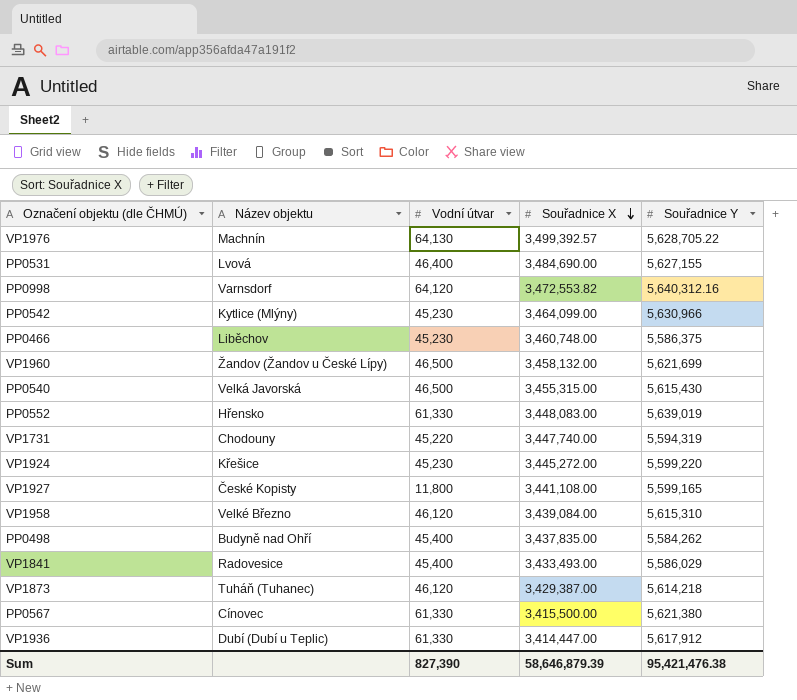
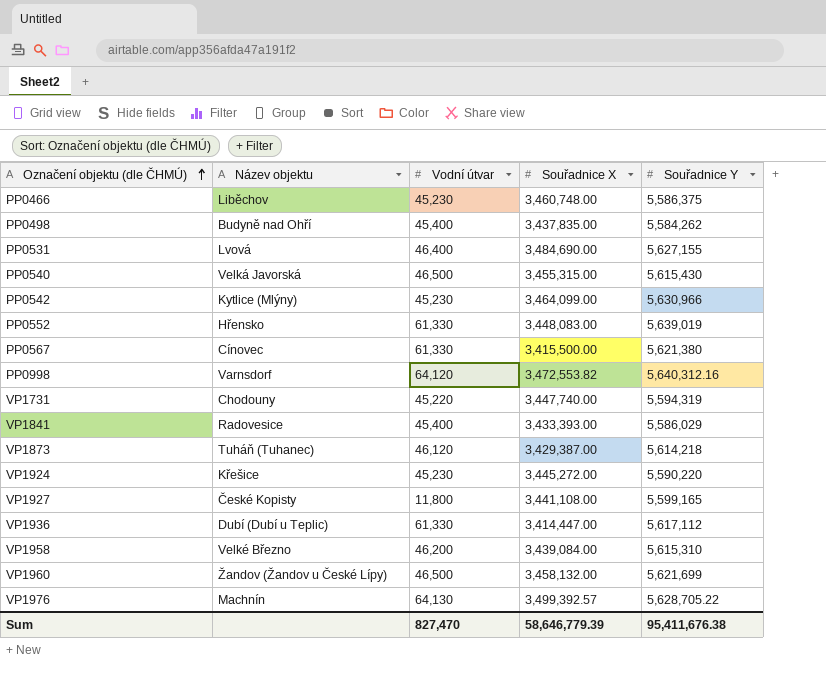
row order: Souřadnice X descending -> Označení objektu (dle ČHMÚ) ascending
VP1841 | Souřadnice X: 3,433,493.00 -> 3,433,393.00
VP1924 | Souřadnice Y: 5,599,220 -> 5,590,220
VP1936 | Souřadnice Y: 5,617,912 -> 5,617,112
VP1958 | Vodní útvar: 46,120 -> 46,200
Sum | Vodní útvar: 827,390 -> 827,470
Sum | Souřadnice X: 58,646,879.39 -> 58,646,779.39
Sum | Souřadnice Y: 95,421,476.38 -> 95,411,676.38

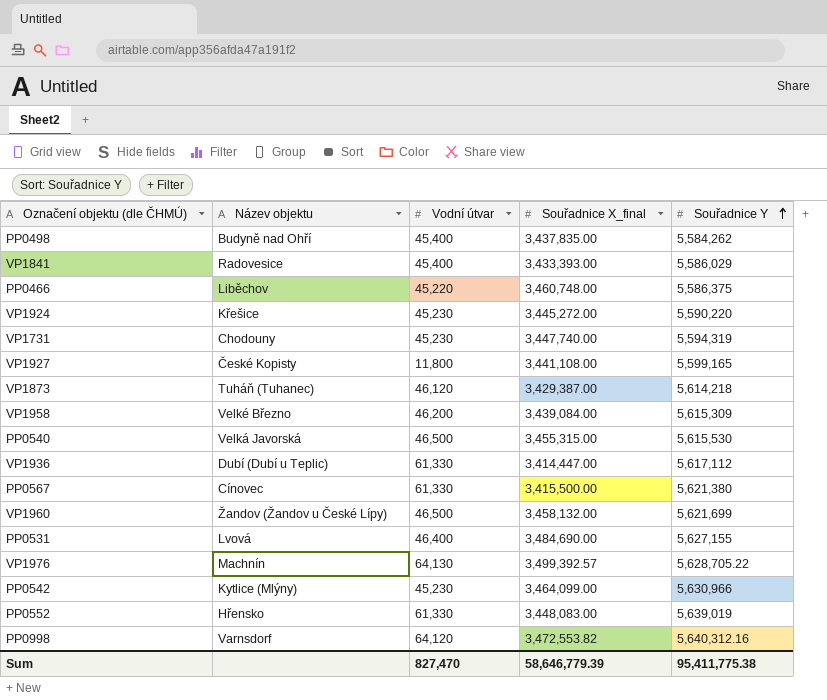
row order: Označení objektu (dle ČHMÚ) ascending -> Souřadnice Y ascending
column name: Souřadnice X -> Souřadnice X_final
PP0466 | Vodní útvar: 45,230 -> 45,220
VP1731 | Vodní útvar: 45,220 -> 45,230
VP1958 | Souřadnice Y: 5,615,310 -> 5,615,309
PP0540 | Souřadnice Y: 5,615,430 -> 5,615,530
Sum | Souřadnice Y: 95,411,676.38 -> 95,411,775.38

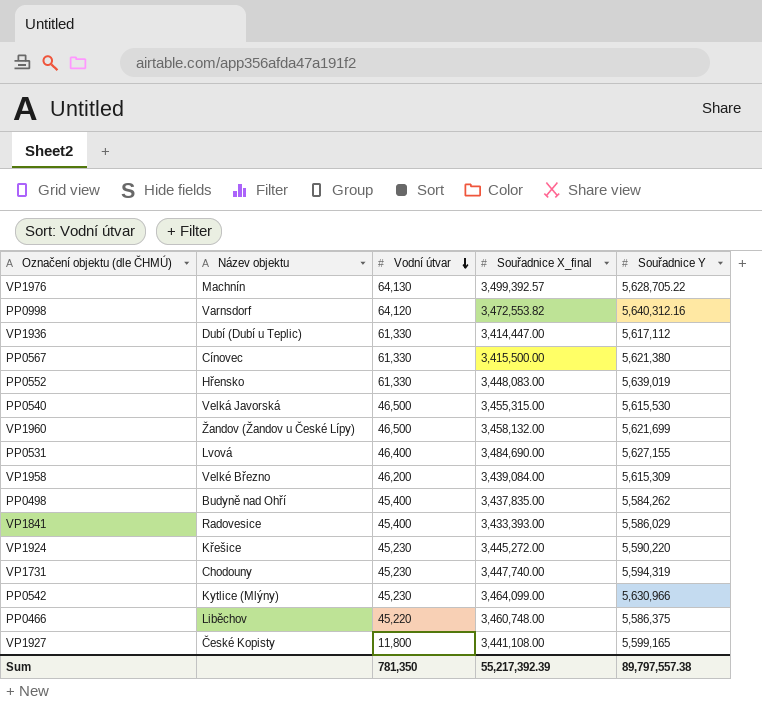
row order: Souřadnice Y ascending -> Vodní útvar descending
row VP1873: Tuháň (Tuhanec) | 46,120 | 3,429,387.00 | 5,614,218 -> none
Sum | Vodní útvar: 827,470 -> 781,350
Sum | Souřadnice X_final: 58,646,779.39 -> 55,217,392.39
Sum | Souřadnice Y: 95,411,775.38 -> 89,797,557.38

